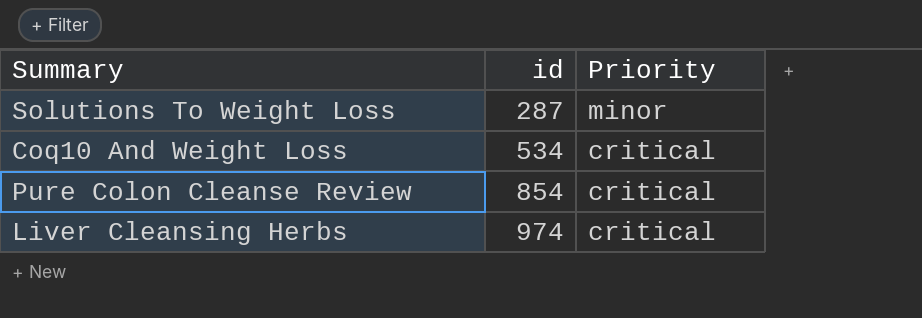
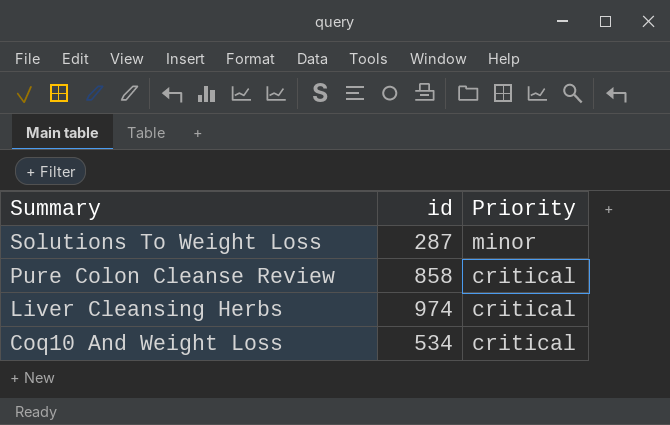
row order: id ascending -> Summary descending
Pure Colon Cleanse Review | id: 854 -> 858

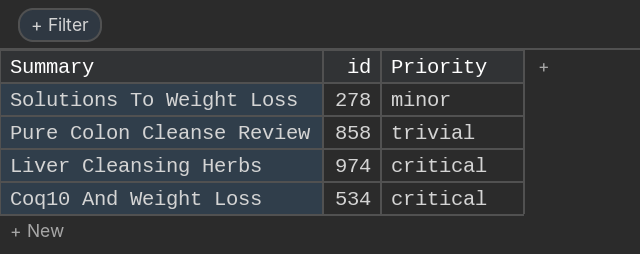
Solutions To Weight Loss | id: 287 -> 278
Pure Colon Cleanse Review | Priority: critical -> trivial

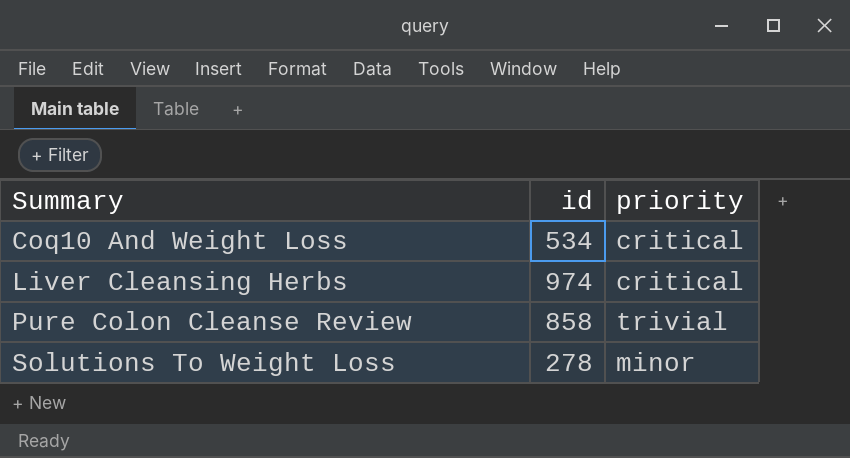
row order: Summary descending -> Summary ascending
column name: Priority -> priority

